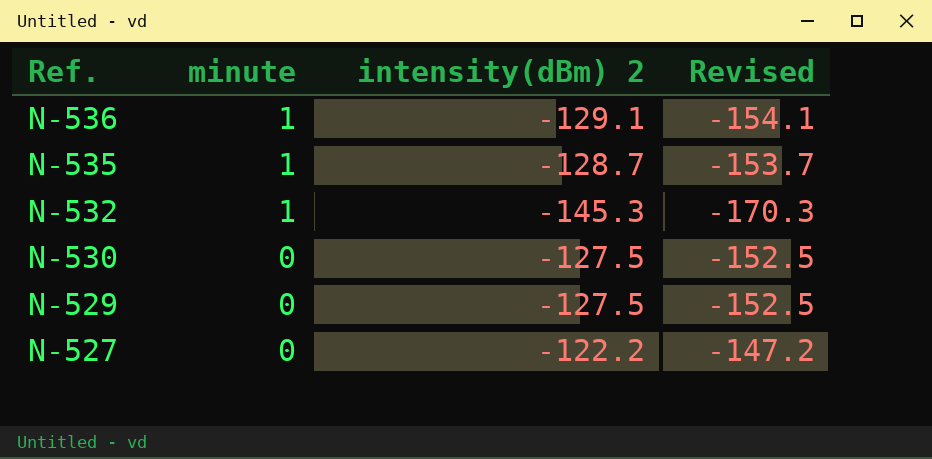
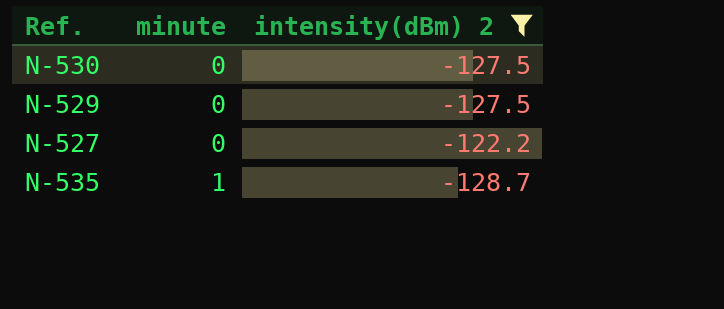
filter: none -> intensity(dBm) 2 >= -128.7
row order: Ref. descending -> minute ascending
column Revised | formula: [intensity(dBm) 2] - 25 -> none

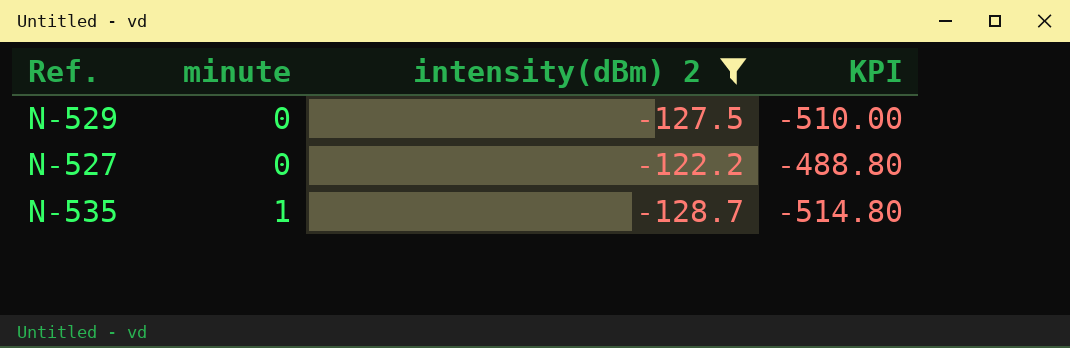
column KPI | formula: none -> [intensity(dBm) 2] * 4
row N-530: 0 | -127.5 -> none

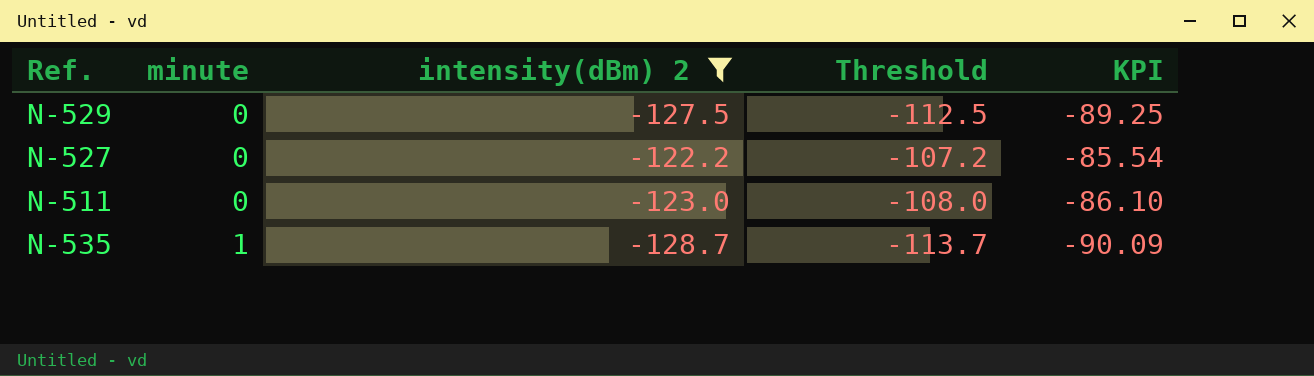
column Threshold | formula: none -> [intensity(dBm) 2] + 15
column KPI | formula: [intensity(dBm) 2] * 4 -> [intensity(dBm) 2] * 0.7
row N-511: none -> 0 | -123.0 | -108.0 | -86.10

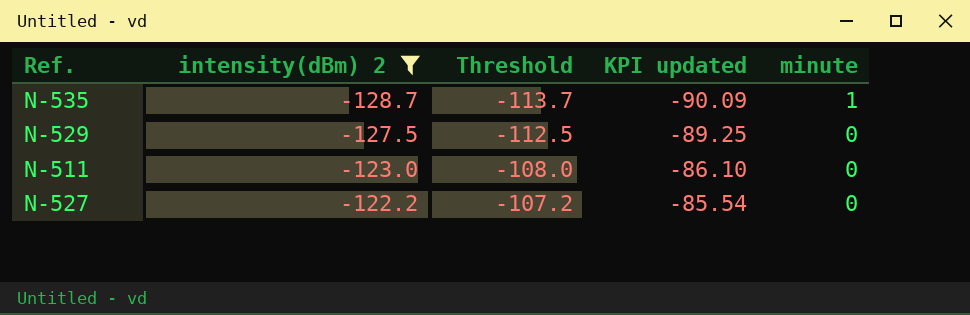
row order: minute ascending -> intensity(dBm) 2 ascending
column name: KPI -> KPI updated
column minute | position: 2 -> 5

